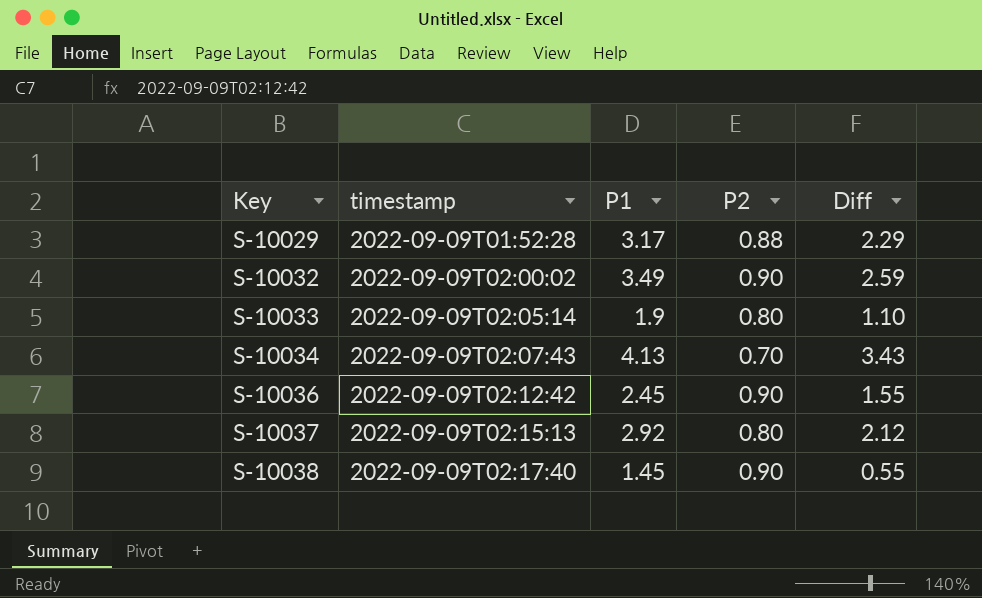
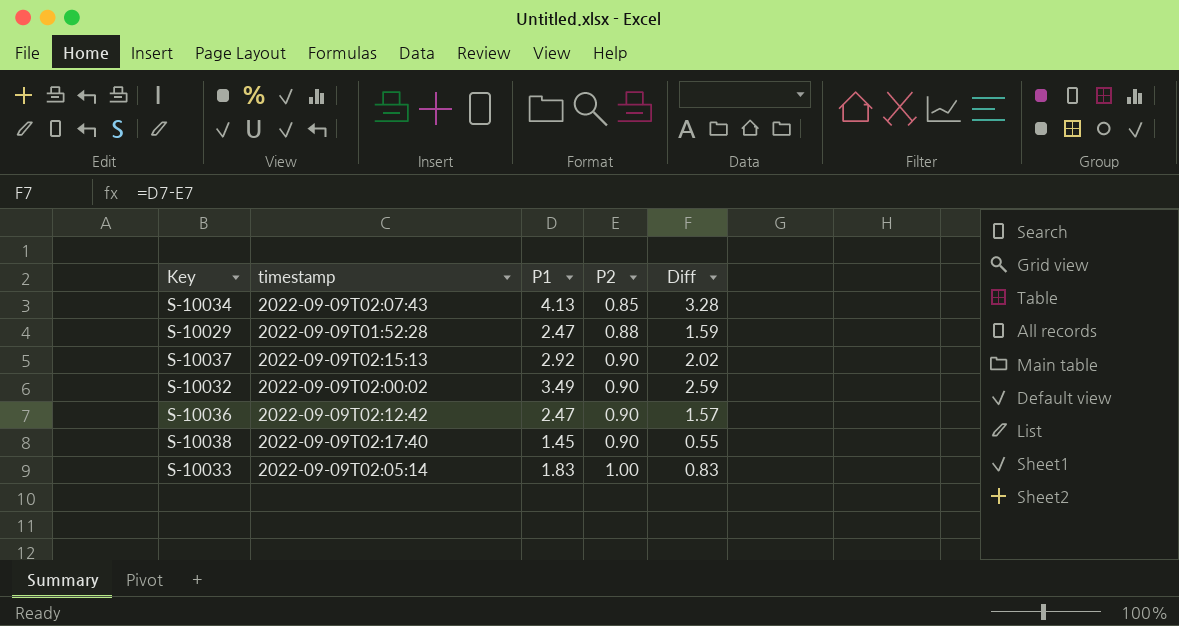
row order: Key ascending -> P2 ascending
S-10034 | P2: 0.70 -> 0.85
S-10034 | Diff: 3.43 -> 3.28
S-10029 | P1: 3.17 -> 2.47
S-10029 | Diff: 2.29 -> 1.59
S-10037 | P2: 0.80 -> 0.90
S-10037 | Diff: 2.12 -> 2.02
S-10036 | P1: 2.45 -> 2.47
S-10036 | Diff: 1.55 -> 1.57
S-10033 | P1: 1.9 -> 1.83
S-10033 | P2: 0.80 -> 1.00
S-10033 | Diff: 1.10 -> 0.83

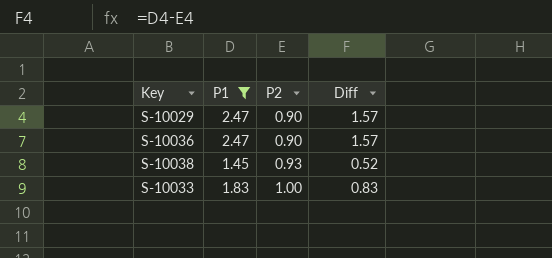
filter: none -> P1 <= 2.47
column timestamp | position: 2 -> none
S-10029 | P2: 0.88 -> 0.90
S-10029 | Diff: 1.59 -> 1.57
S-10038 | P2: 0.90 -> 0.93
S-10038 | Diff: 0.55 -> 0.52

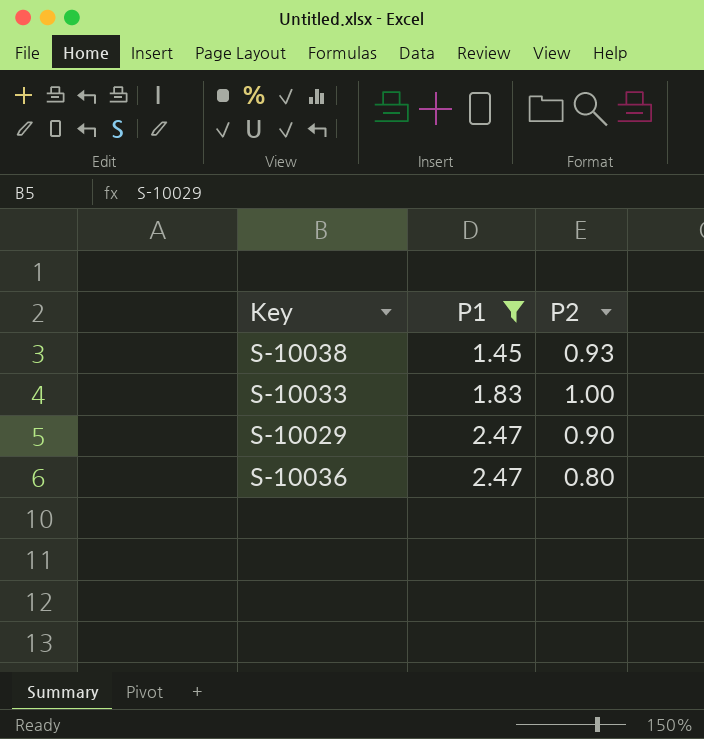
row order: P2 ascending -> P1 ascending
column Diff | formula: [P1] - [P2] -> none
S-10036 | P2: 0.90 -> 0.80

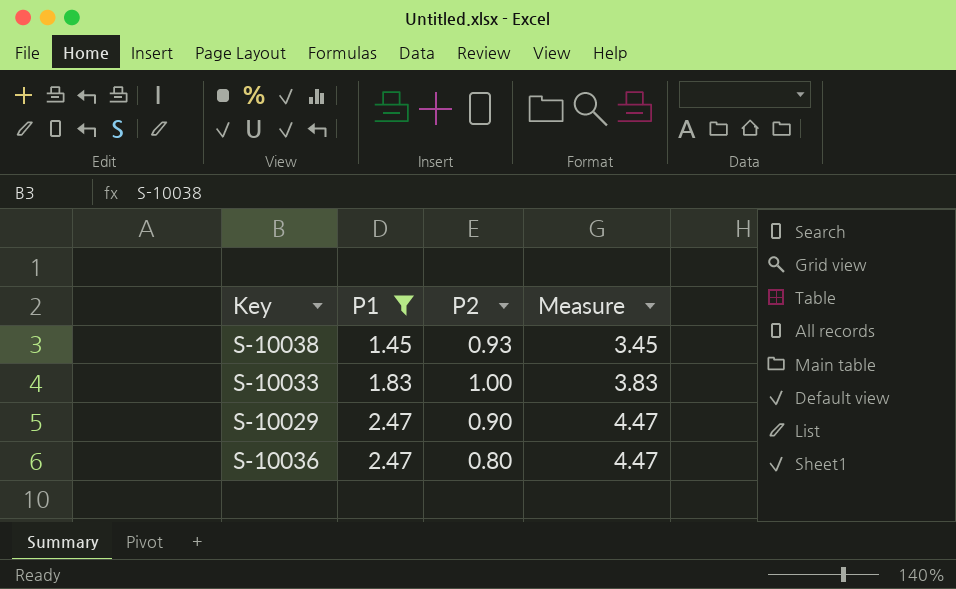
column Measure | formula: none -> [P1] + 2

